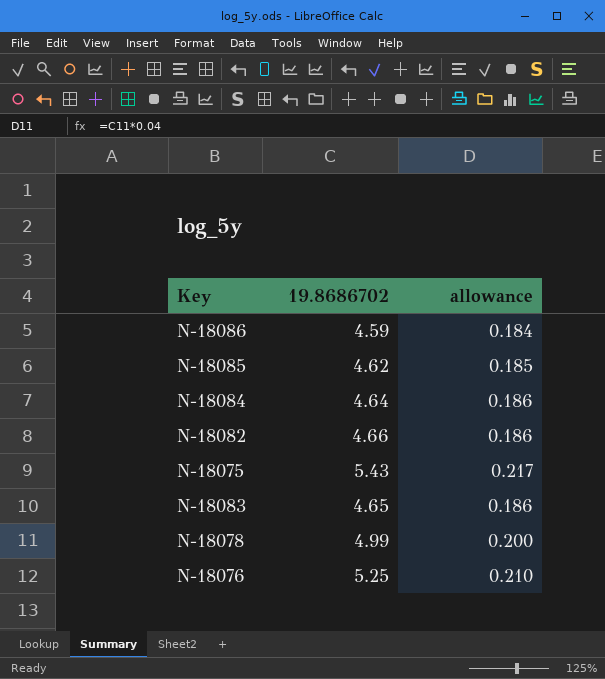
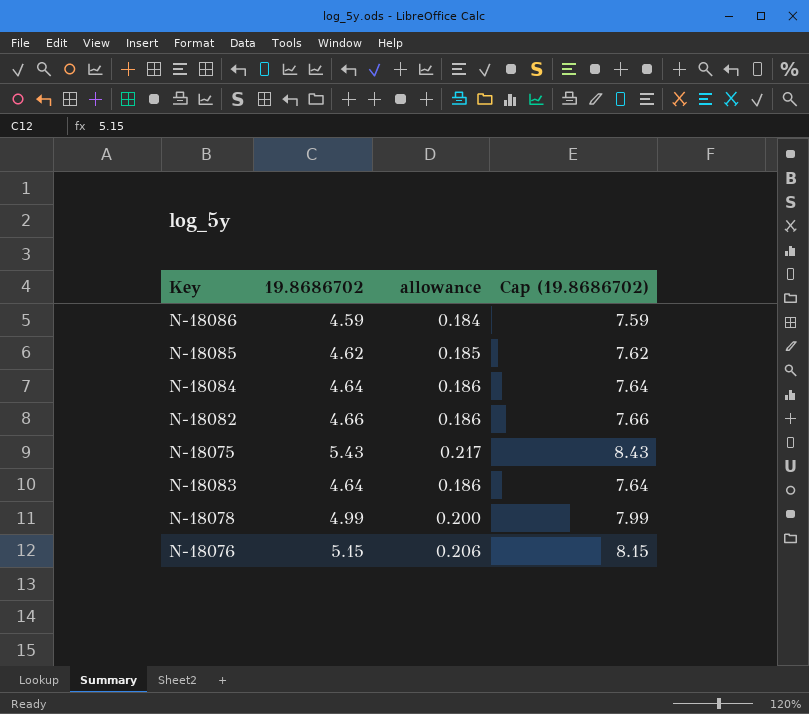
column Cap (19.8686702) | formula: none -> [19.8686702] + 3
N-18083 | 19.8686702: 4.65 -> 4.64
N-18076 | 19.8686702: 5.25 -> 5.15
N-18076 | allowance: 0.210 -> 0.206

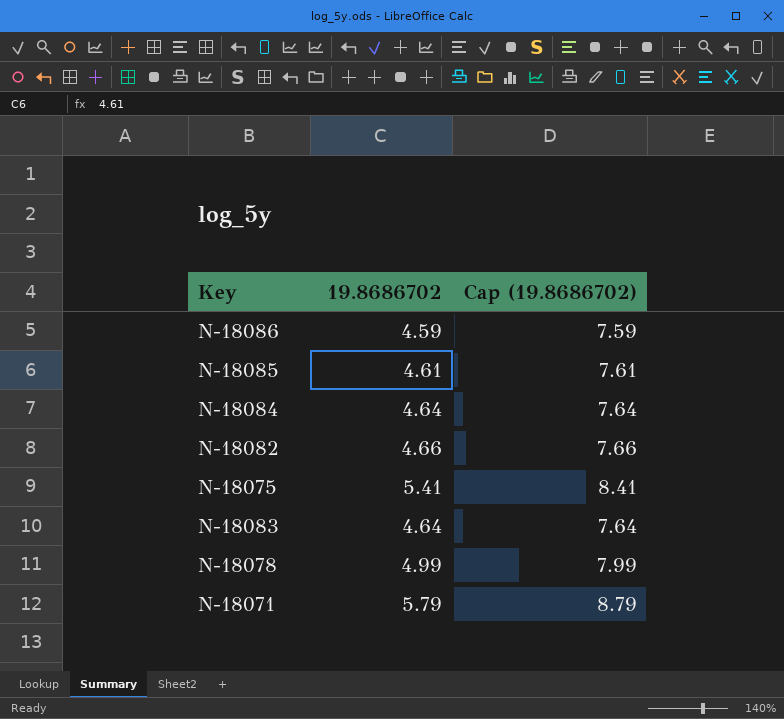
column allowance | formula: [19.8686702] * 0.04 -> none
row N-18076: 5.15 | 0.206 | 8.15 -> none
N-18085 | 19.8686702: 4.62 -> 4.61
N-18085 | Cap (19.8686702): 7.62 -> 7.61
N-18075 | 19.8686702: 5.43 -> 5.41
N-18075 | Cap (19.8686702): 8.43 -> 8.41
row N-18071: none -> 5.79 | 8.79

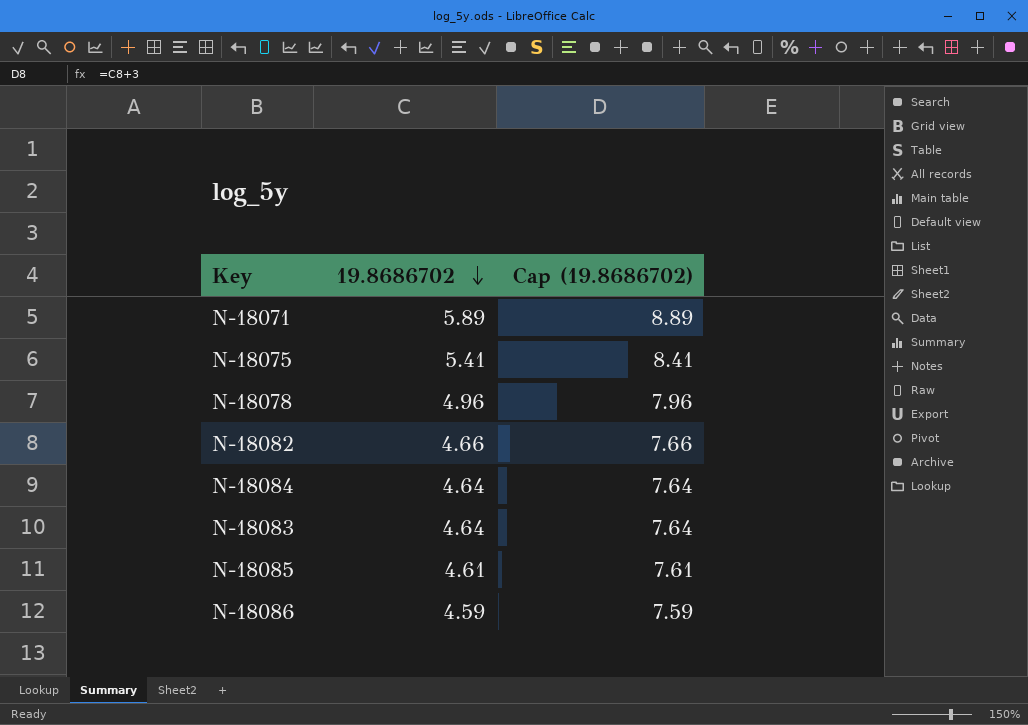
row order: none -> 19.8686702 descending
N-18071 | 19.8686702: 5.79 -> 5.89
N-18071 | Cap (19.8686702): 8.79 -> 8.89
N-18078 | 19.8686702: 4.99 -> 4.96
N-18078 | Cap (19.8686702): 7.99 -> 7.96

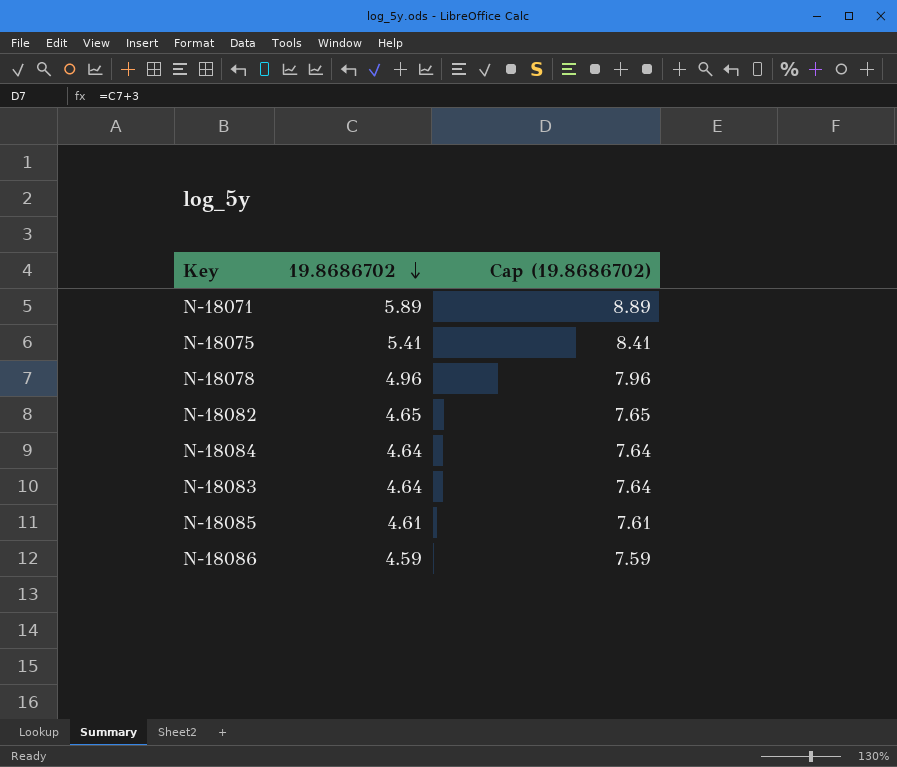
N-18082 | 19.8686702: 4.66 -> 4.65
N-18082 | Cap (19.8686702): 7.66 -> 7.65

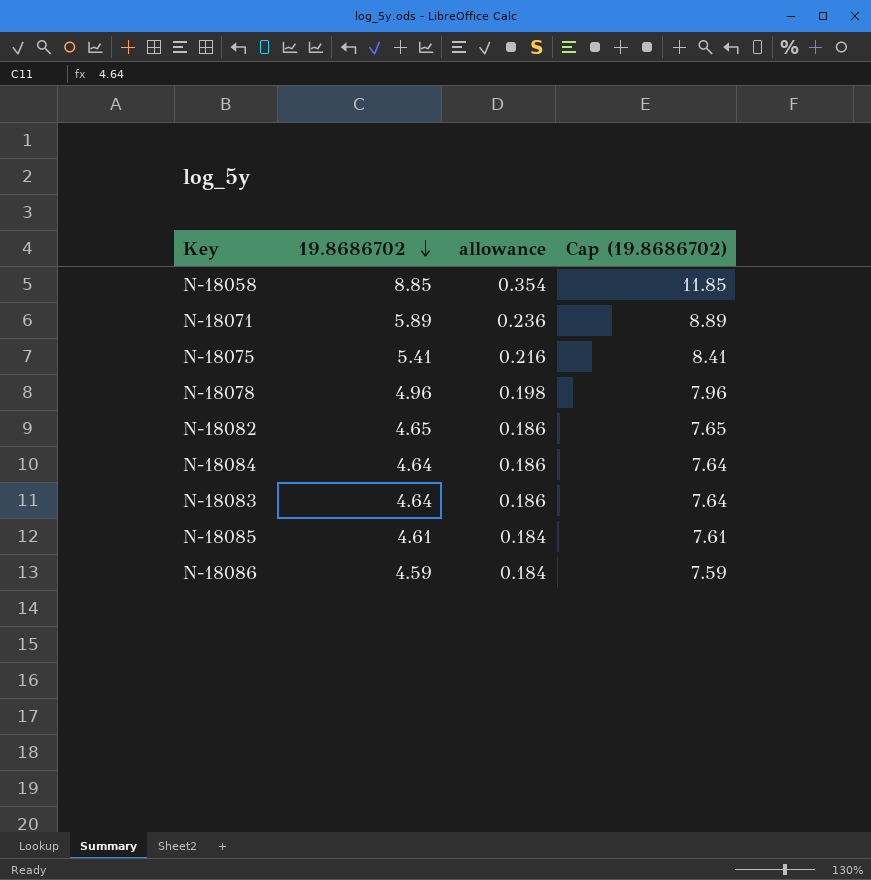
column allowance | formula: none -> [19.8686702] * 0.04
row N-18058: none -> 8.85 | 0.354 | 11.85

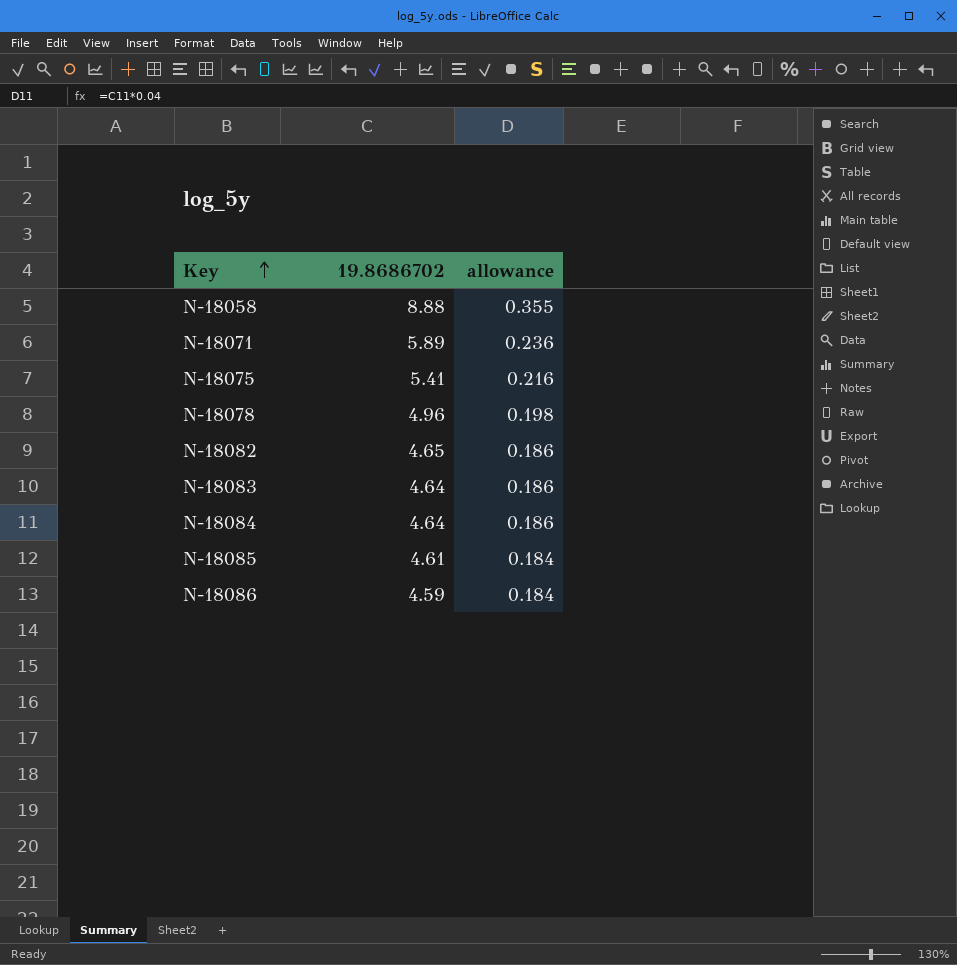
row order: 19.8686702 descending -> Key ascending
column Cap (19.8686702) | formula: [19.8686702] + 3 -> none
N-18058 | 19.8686702: 8.85 -> 8.88
N-18058 | allowance: 0.354 -> 0.355

